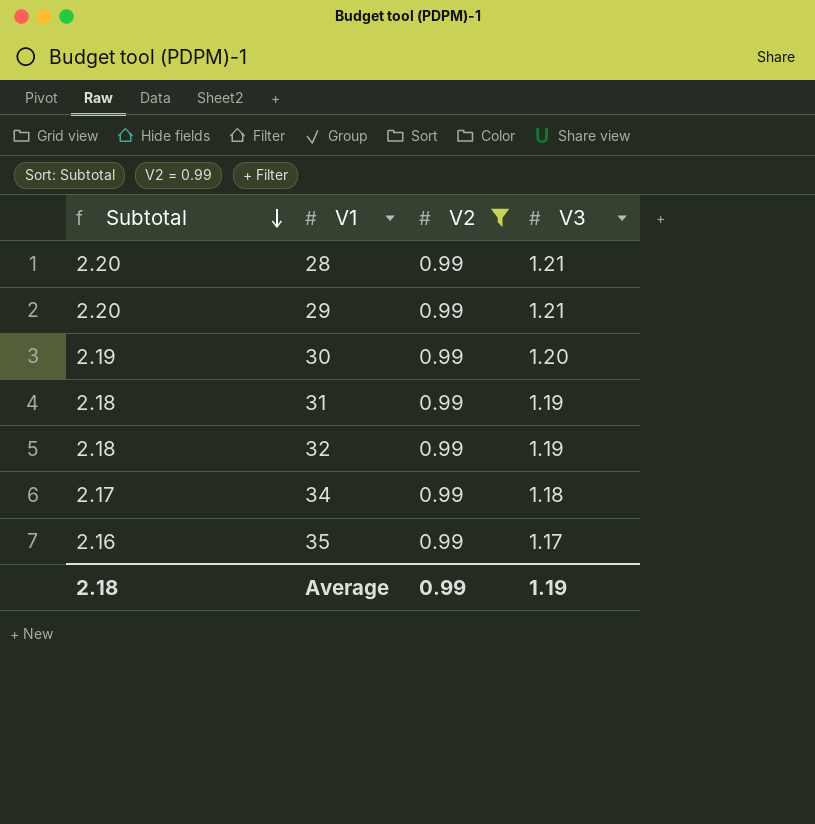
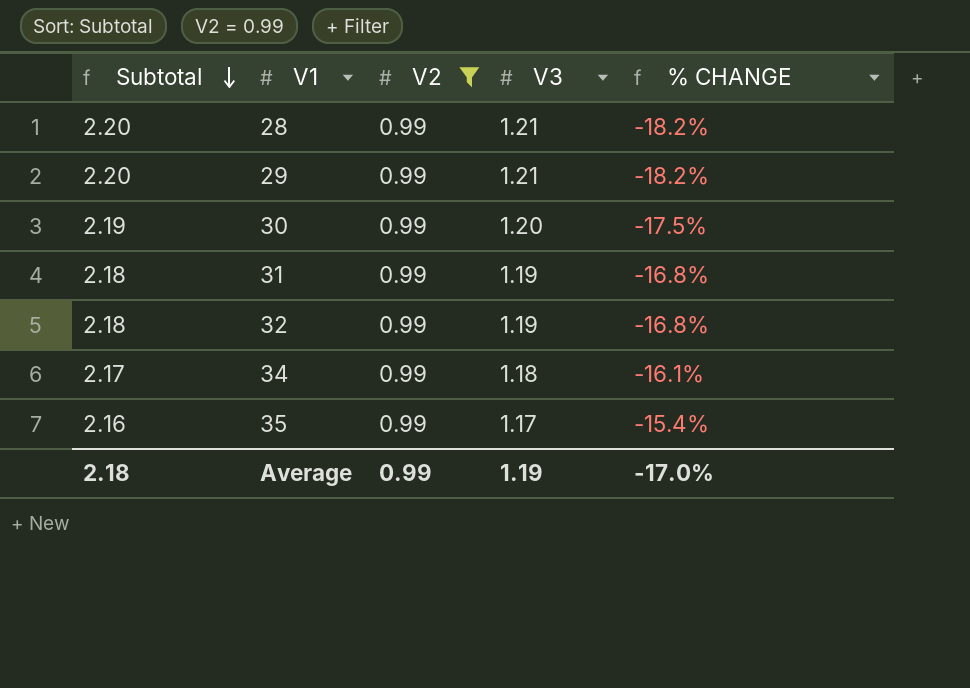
column % CHANGE | formula: none -> ([V2] - [V3]) / [V3]

